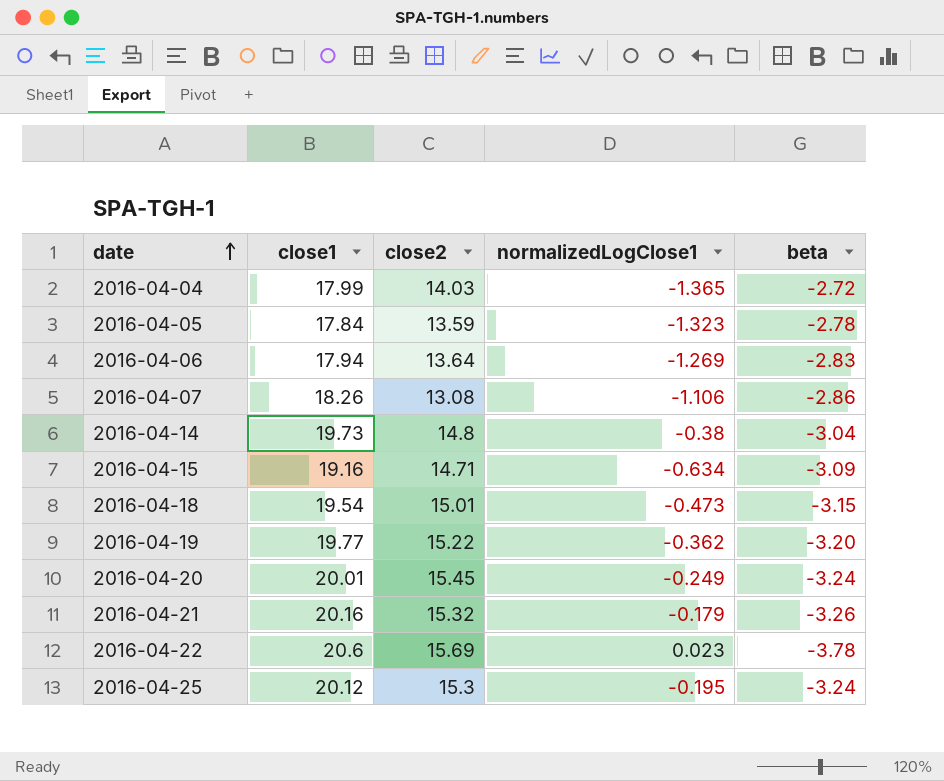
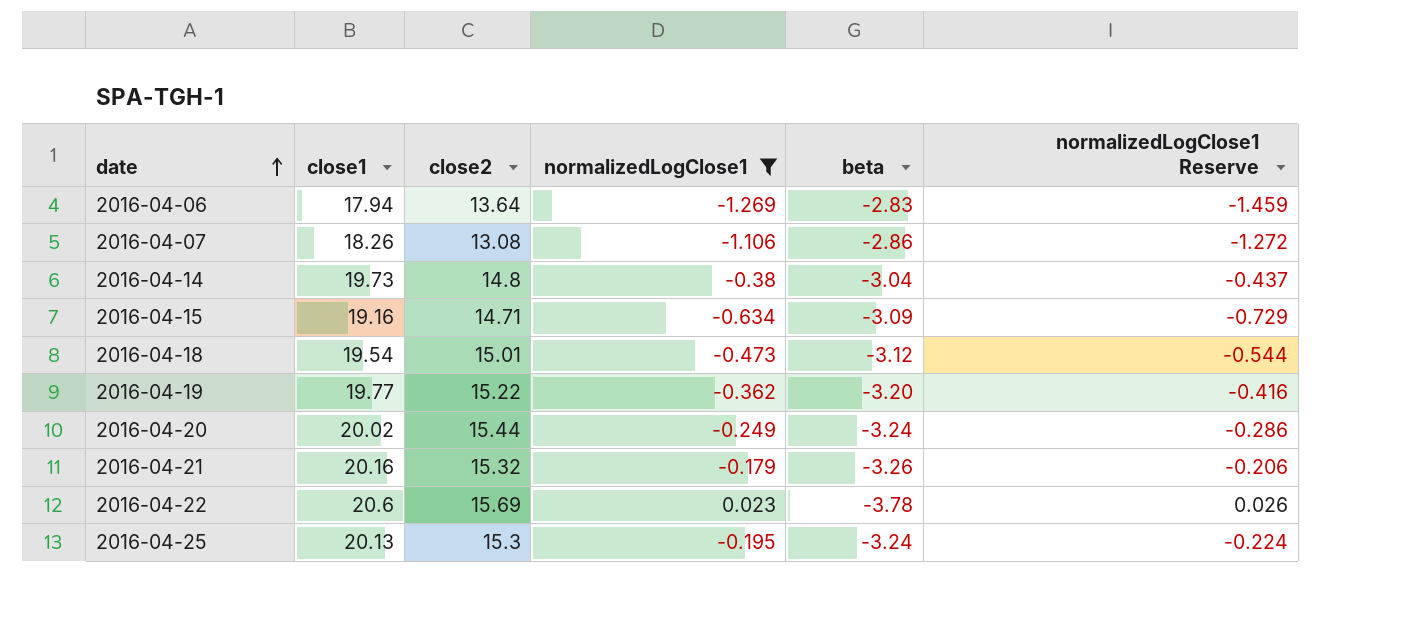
filter: none -> normalizedLogClose1 >= -1.269
column normalizedLogClose1 Reserve | formula: none -> [normalizedLogClose1] * 1.15
2016-04-18 | beta: -3.15 -> -3.12
2016-04-20 | close1: 20.01 -> 20.02
2016-04-20 | close2: 15.45 -> 15.44
2016-04-25 | close1: 20.12 -> 20.13

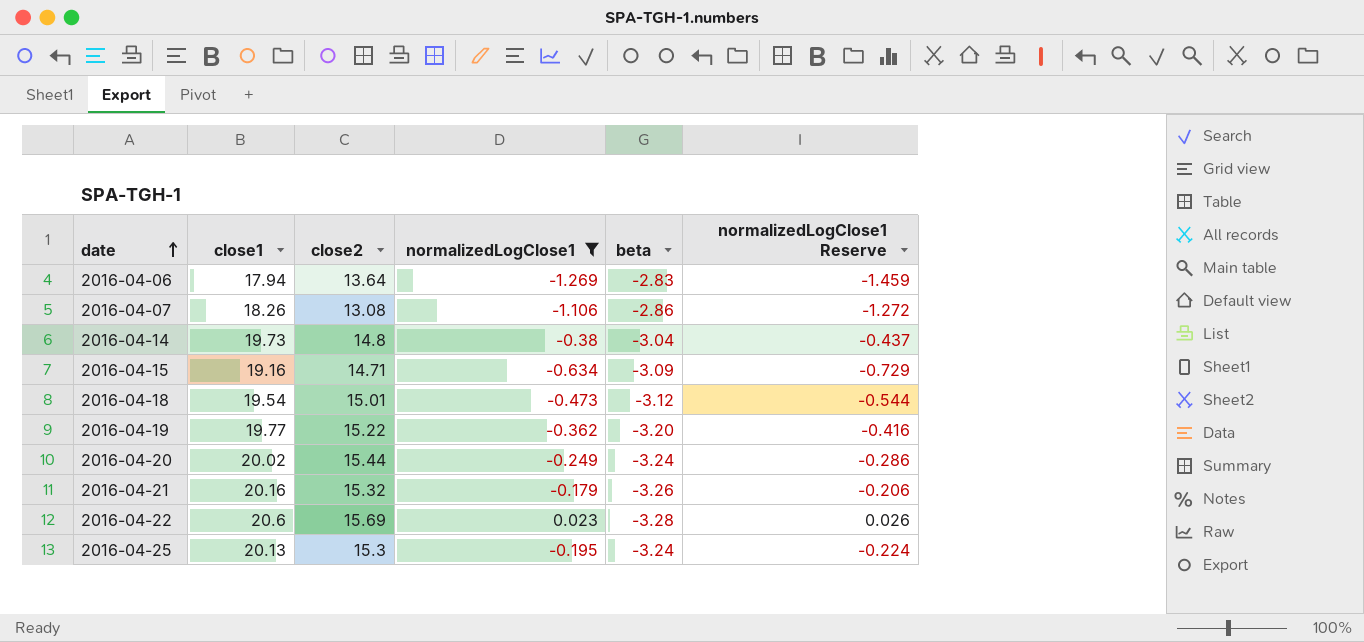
2016-04-22 | beta: -3.78 -> -3.28

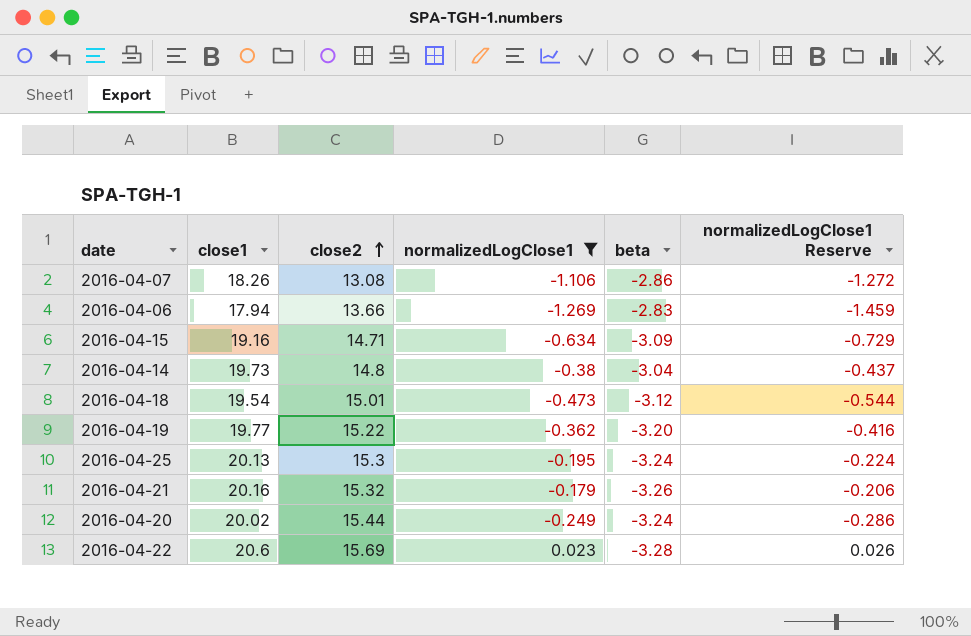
row order: date ascending -> close2 ascending
2016-04-06 | close2: 13.64 -> 13.66

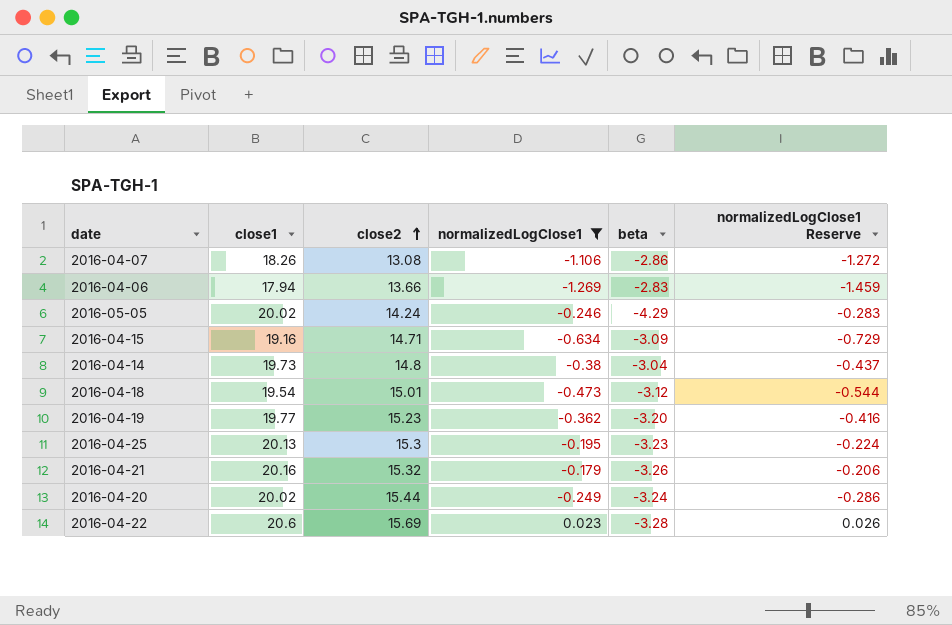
row 2016-05-05: none -> 20.02 | 14.24 | -0.246 | -4.29 | -0.283
2016-04-19 | close2: 15.22 -> 15.23
2016-04-25 | beta: -3.24 -> -3.23

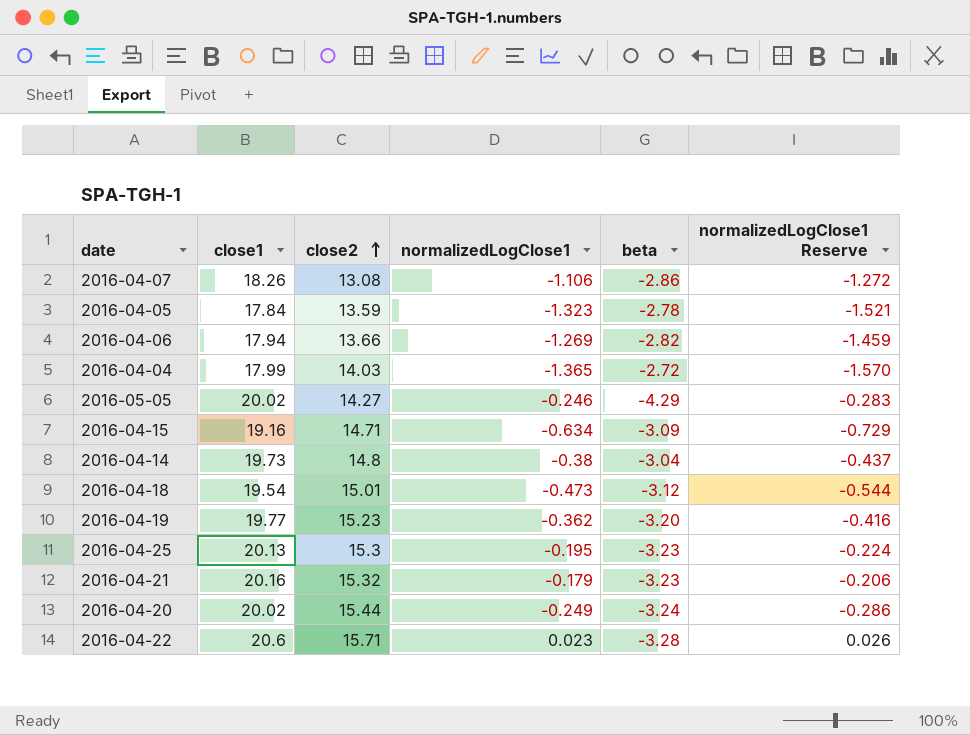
filter: normalizedLogClose1 >= -1.269 -> none
2016-04-06 | beta: -2.83 -> -2.82
2016-05-05 | close2: 14.24 -> 14.27
2016-04-21 | beta: -3.26 -> -3.23
2016-04-22 | close2: 15.69 -> 15.71

